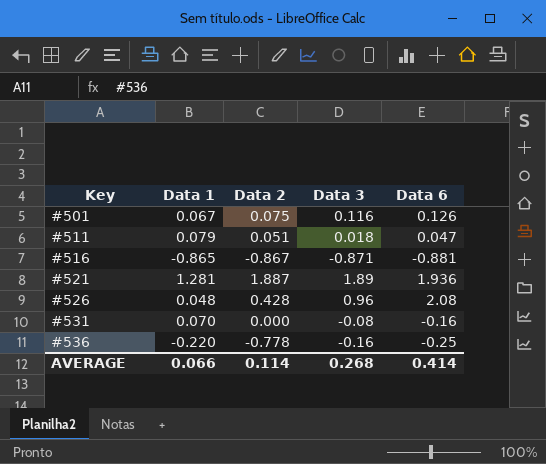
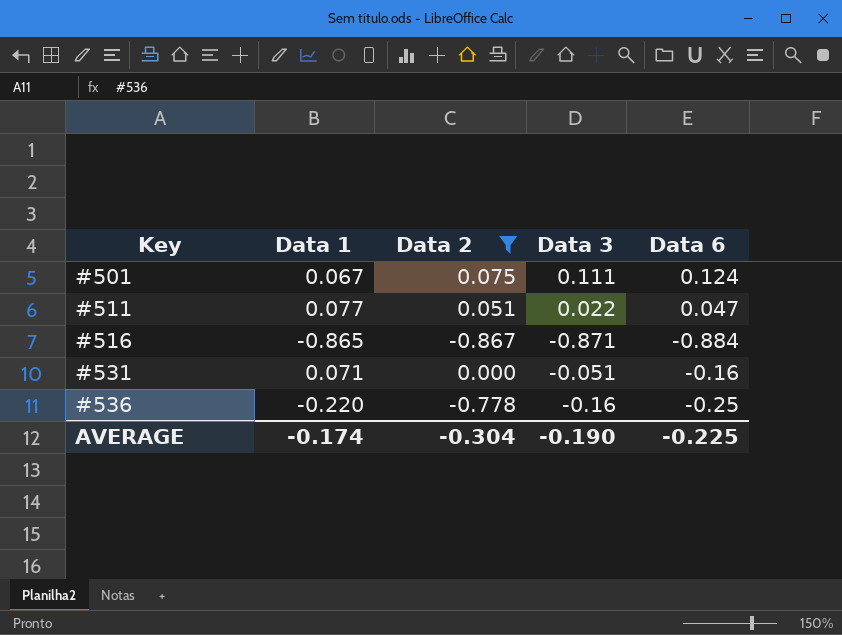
filter: none -> Data 2 <= 0.075
#501 | Data 3: 0.116 -> 0.111
#501 | Data 6: 0.126 -> 0.124
#511 | Data 1: 0.079 -> 0.077
#511 | Data 3: 0.018 -> 0.022
#516 | Data 6: -0.881 -> -0.884
#531 | Data 1: 0.070 -> 0.071
#531 | Data 3: -0.08 -> -0.051
AVERAGE | Data 1: 0.066 -> -0.174
AVERAGE | Data 2: 0.114 -> -0.304
AVERAGE | Data 3: 0.268 -> -0.190
AVERAGE | Data 6: 0.414 -> -0.225

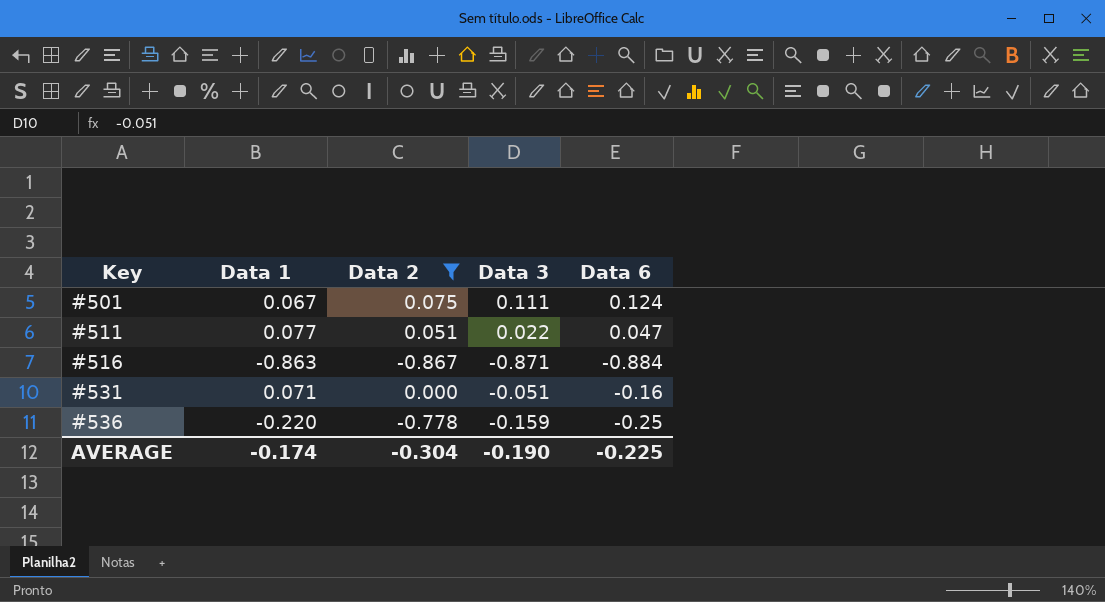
#516 | Data 1: -0.865 -> -0.863
#536 | Data 3: -0.16 -> -0.159

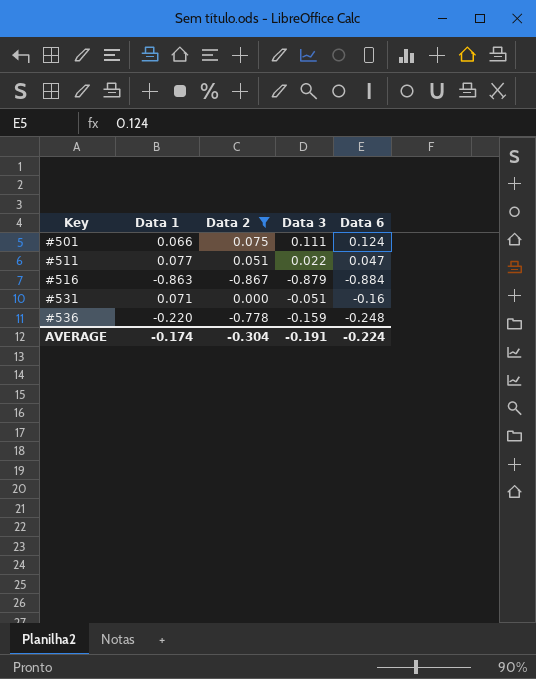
#501 | Data 1: 0.067 -> 0.066
#516 | Data 3: -0.871 -> -0.879
#536 | Data 6: -0.25 -> -0.248
AVERAGE | Data 3: -0.190 -> -0.191
AVERAGE | Data 6: -0.225 -> -0.224

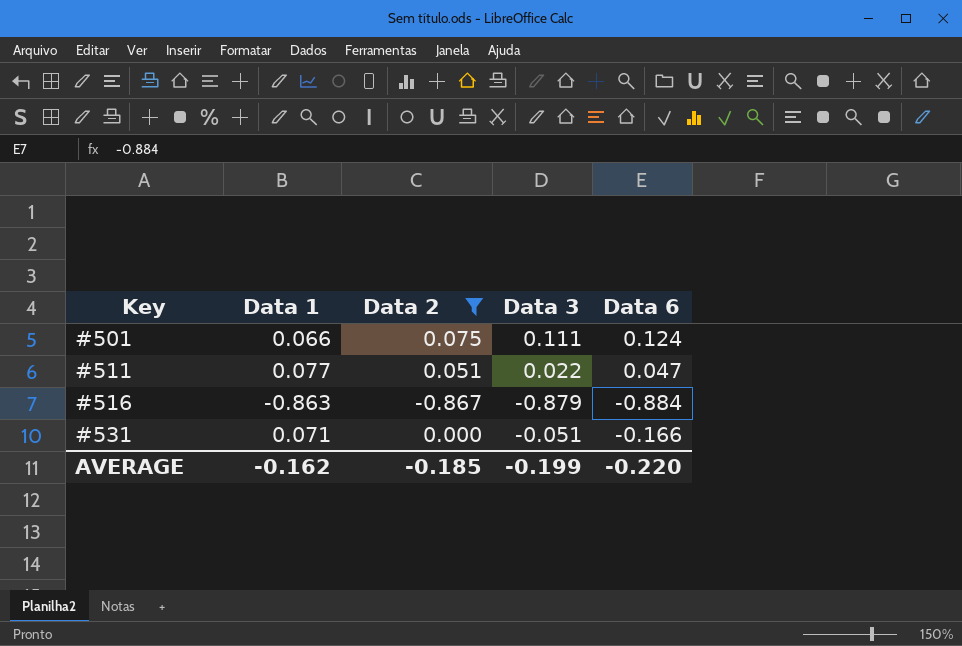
row #536: -0.220 | -0.778 | -0.159 | -0.248 -> none
#531 | Data 6: -0.16 -> -0.166
AVERAGE | Data 1: -0.174 -> -0.162
AVERAGE | Data 2: -0.304 -> -0.185
AVERAGE | Data 3: -0.191 -> -0.199
AVERAGE | Data 6: -0.224 -> -0.220

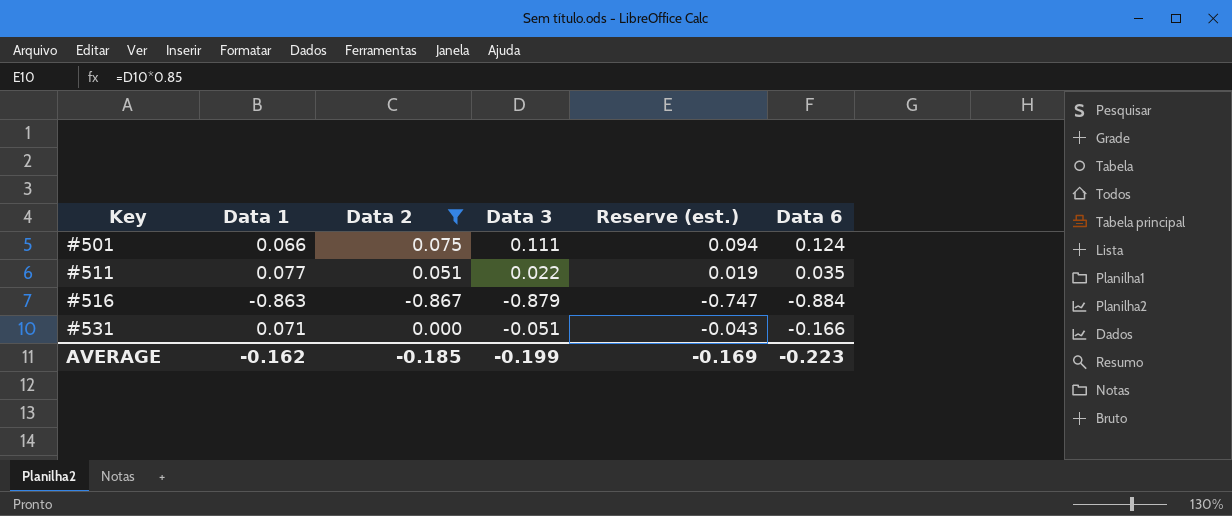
column Reserve (est.) | formula: none -> [Data 3] * 0.85
#511 | Data 6: 0.047 -> 0.035
AVERAGE | Data 6: -0.220 -> -0.223

